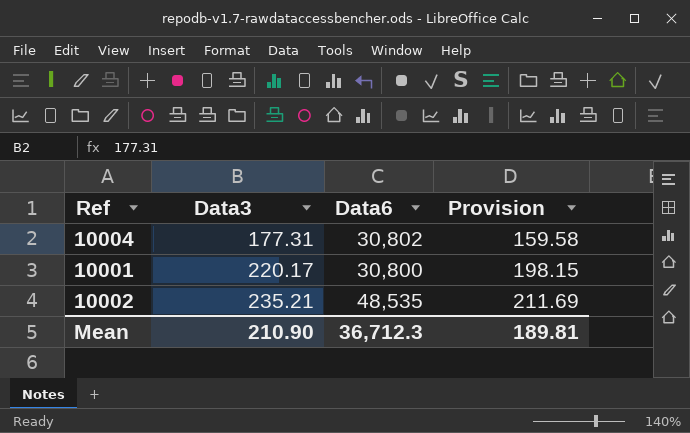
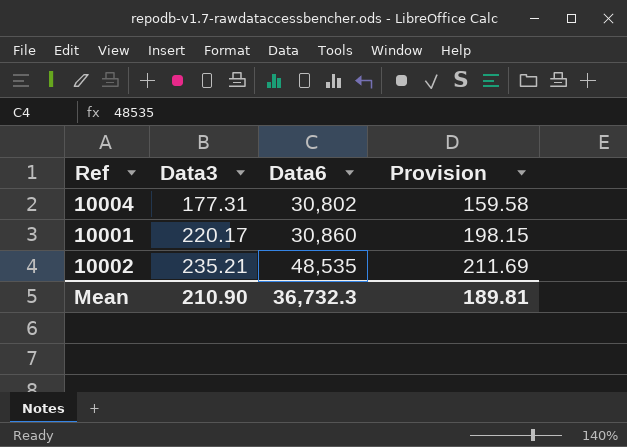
10001 | Data6: 30,800 -> 30,860
Mean | Data6: 36,712.3 -> 36,732.3

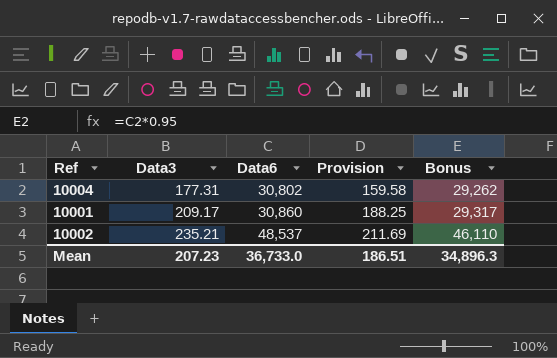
column Bonus | formula: none -> [Data6] * 0.95
10001 | Data3: 220.17 -> 209.17
10001 | Provision: 198.15 -> 188.25
10002 | Data6: 48,535 -> 48,537
Mean | Data3: 210.90 -> 207.23
Mean | Data6: 36,732.3 -> 36,733.0
Mean | Provision: 189.81 -> 186.51

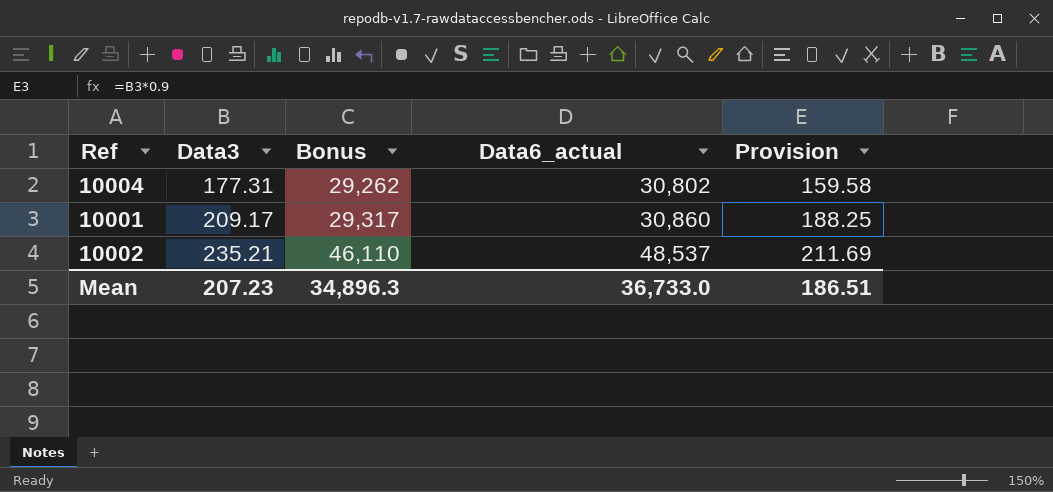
column Bonus | position: 5 -> 3
column name: Data6 -> Data6_actual

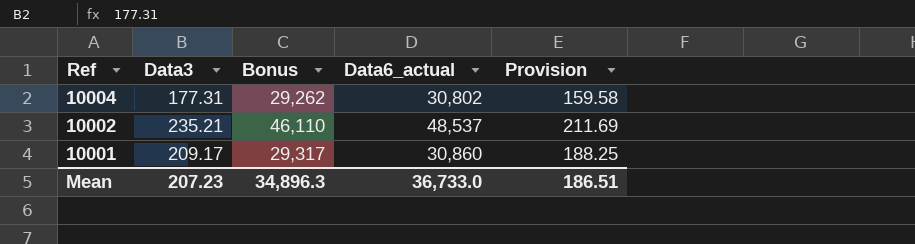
row order: Data3 ascending -> Ref descending

